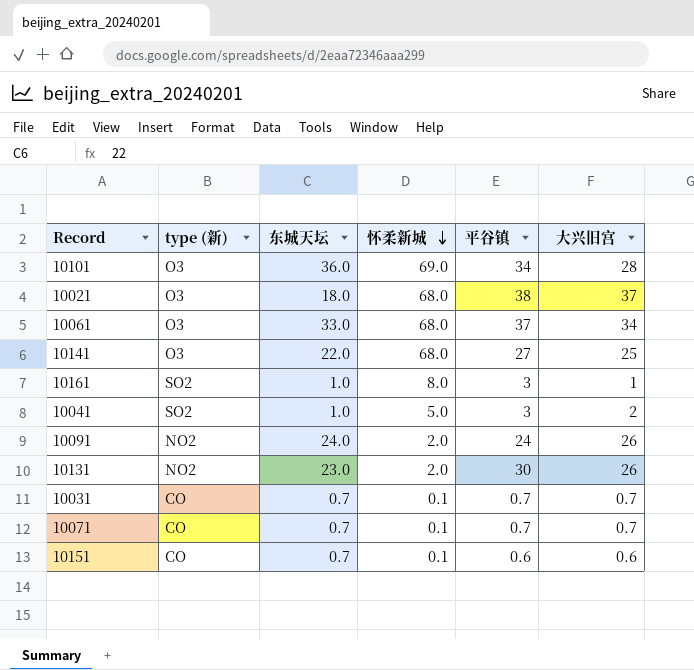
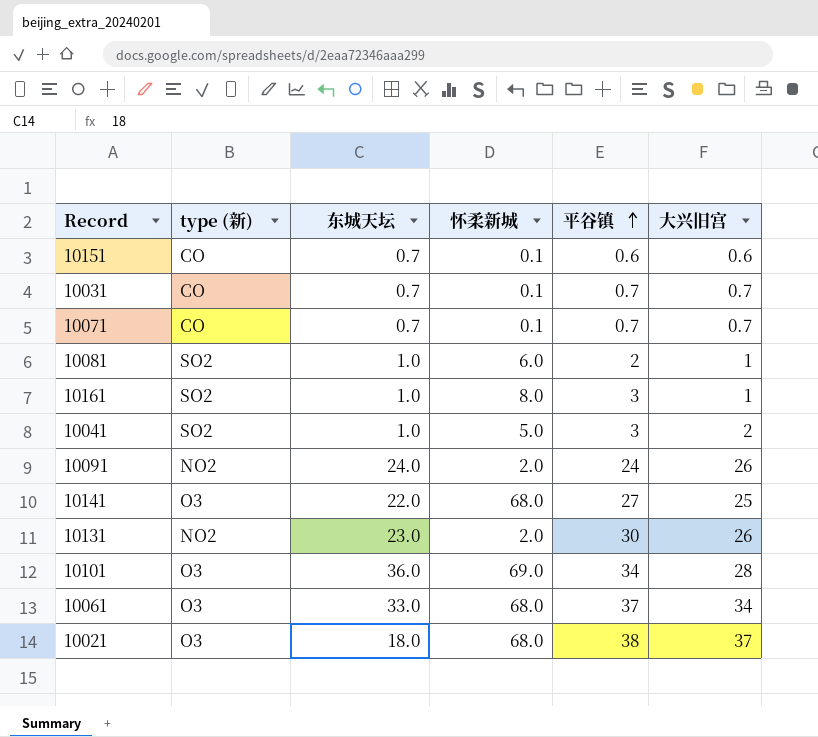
row order: 怀柔新城 descending -> 平谷镇 ascending
row 10081: none -> SO2 | 1.0 | 6.0 | 2 | 1

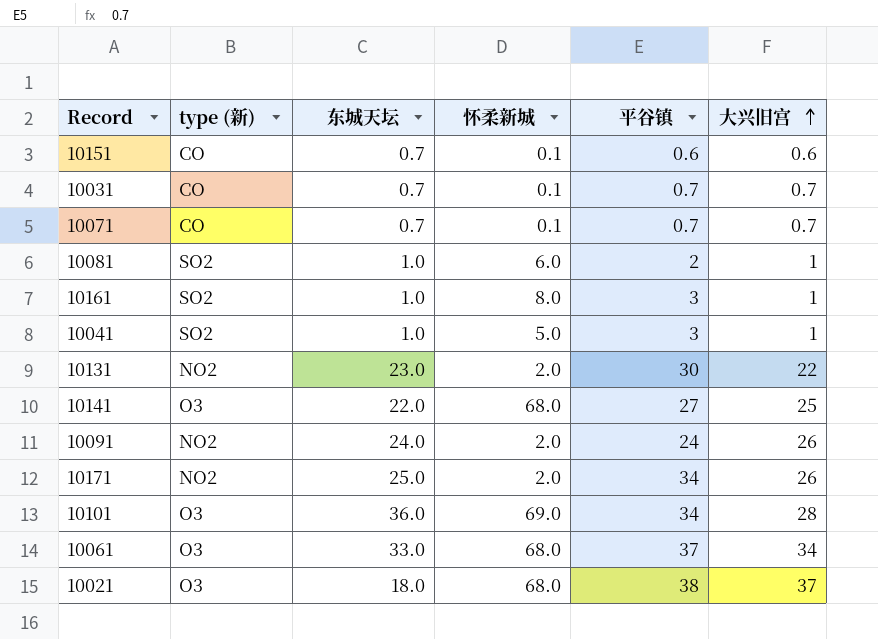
row order: 平谷镇 ascending -> 大兴旧宫 ascending
10041 | 大兴旧宫: 2 -> 1
10131 | 大兴旧宫: 26 -> 22
row 10171: none -> NO2 | 25.0 | 2.0 | 34 | 26

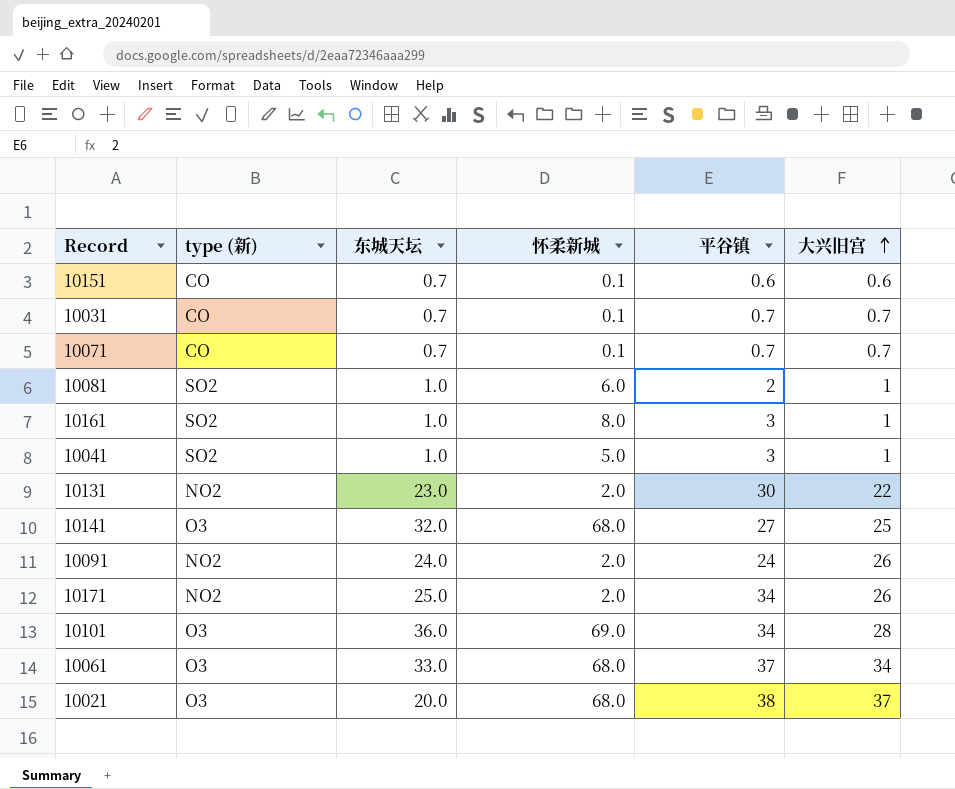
10141 | 东城天坛: 22.0 -> 32.0
10021 | 东城天坛: 18.0 -> 20.0

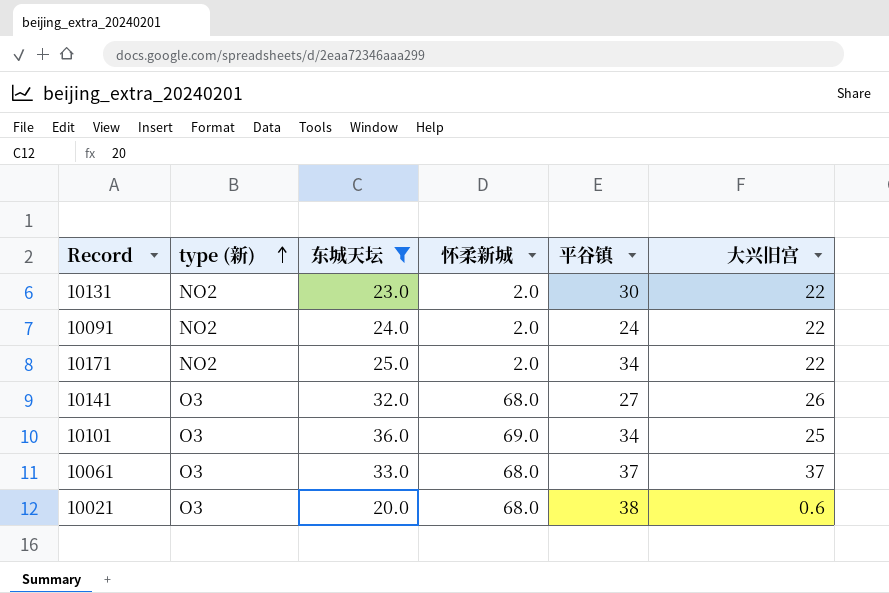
filter: none -> 东城天坛 >= 20.0
row order: 大兴旧宫 ascending -> type (新) ascending
10091 | 大兴旧宫: 26 -> 22
10171 | 大兴旧宫: 26 -> 22
10141 | 大兴旧宫: 25 -> 26
10101 | 大兴旧宫: 28 -> 25
10061 | 大兴旧宫: 34 -> 37
10021 | 大兴旧宫: 37 -> 0.6

